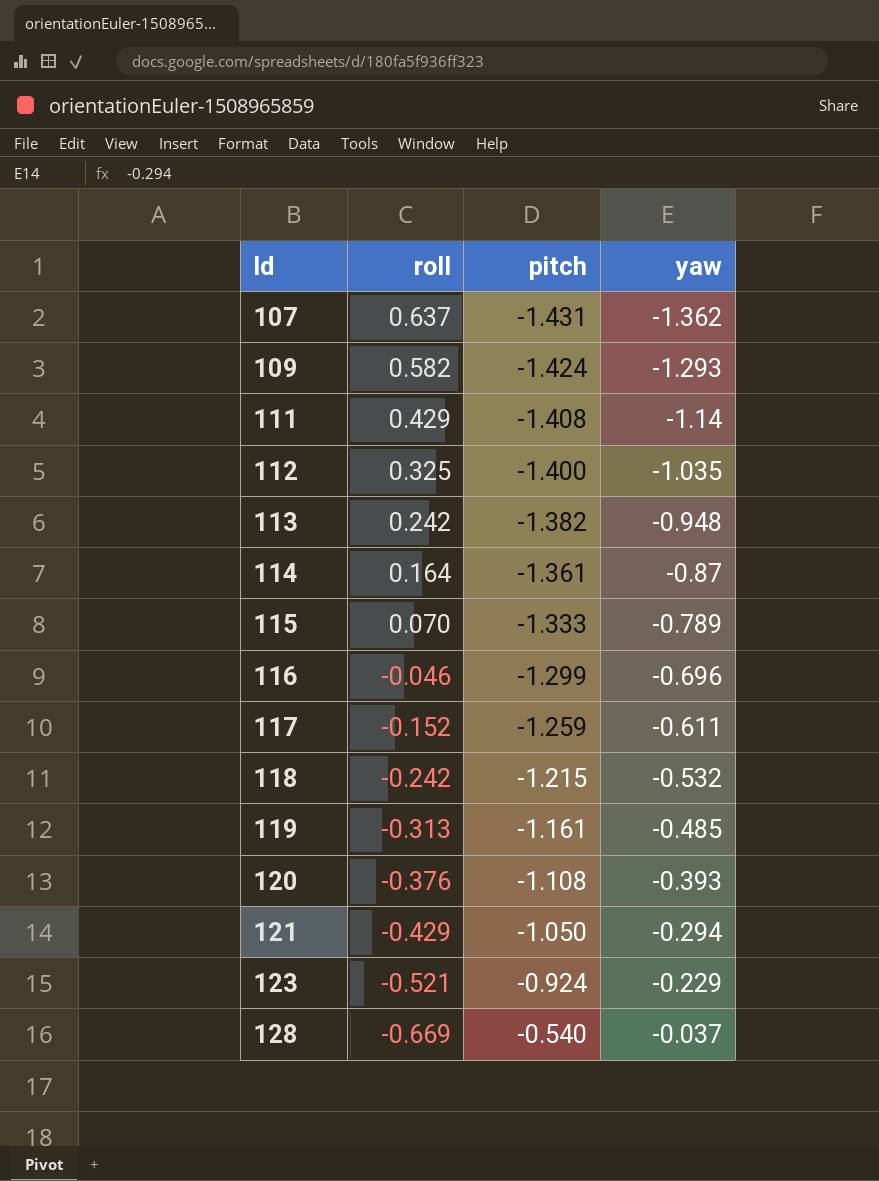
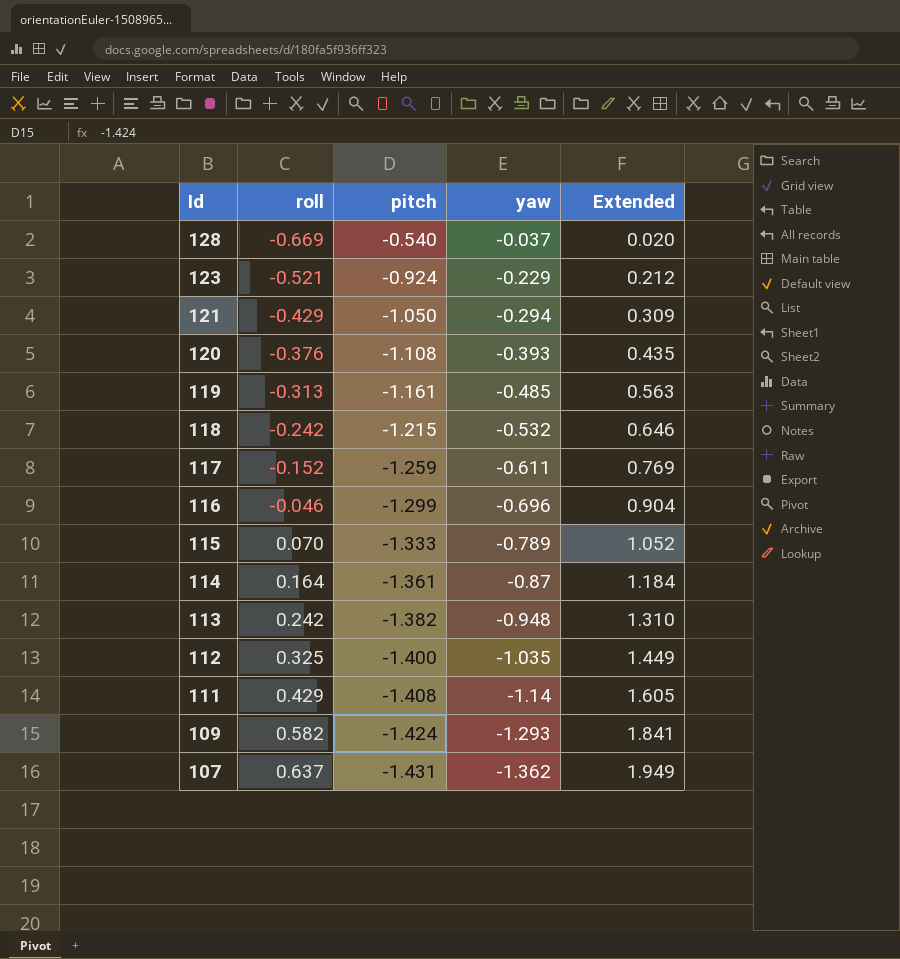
row order: Id ascending -> Id descending
column Extended | formula: none -> [pitch] * [yaw]

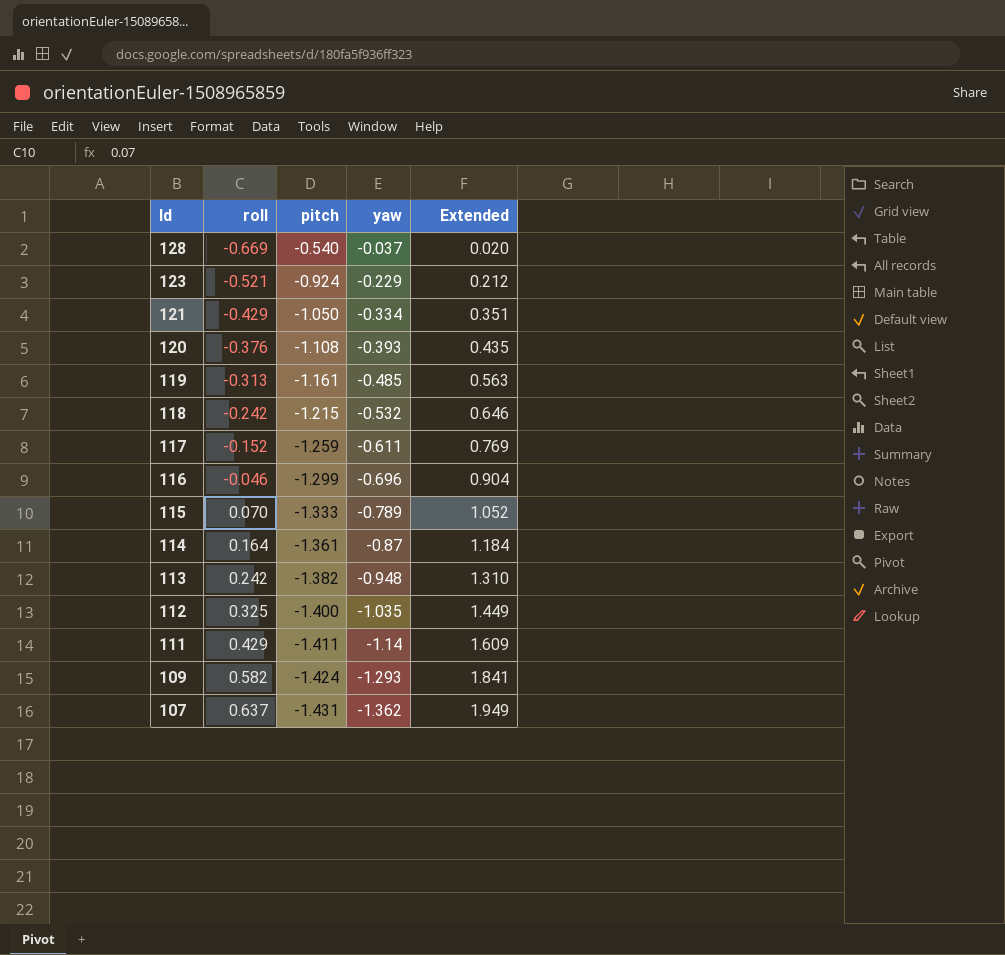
121 | yaw: -0.294 -> -0.334
121 | Extended: 0.309 -> 0.351
111 | pitch: -1.408 -> -1.411
111 | Extended: 1.605 -> 1.609

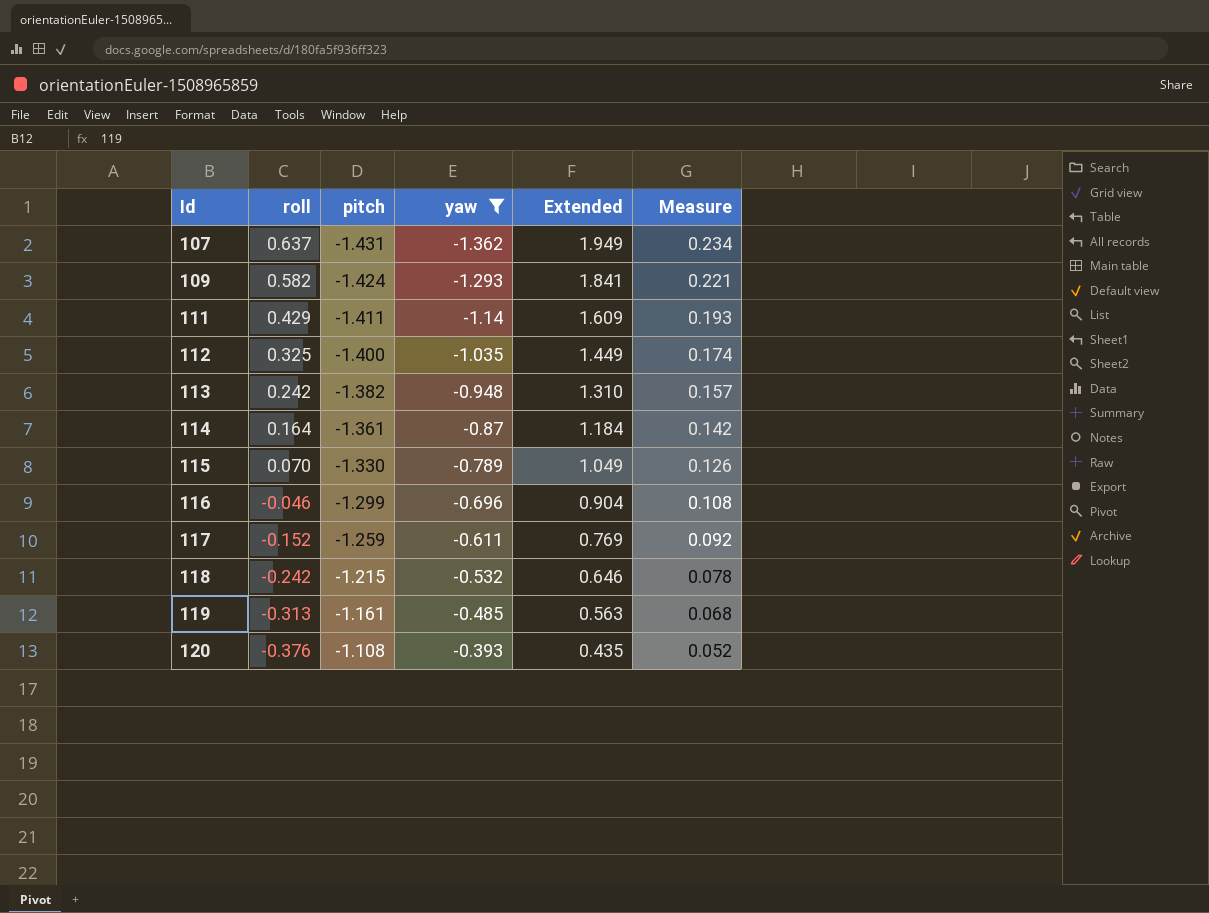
filter: none -> yaw <= -0.393
row order: Id descending -> Id ascending
column Measure | formula: none -> [Extended] * 0.12
115 | pitch: -1.333 -> -1.330
115 | Extended: 1.052 -> 1.049

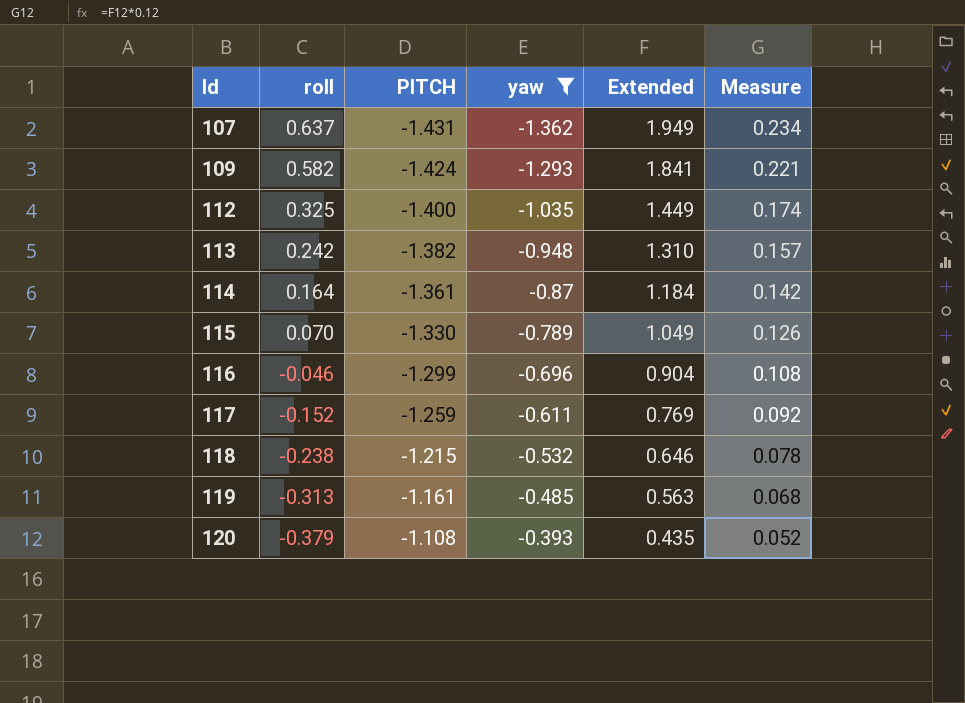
column name: pitch -> PITCH
row 111: 0.429 | -1.411 | -1.14 | 1.609 | 0.193 -> none
118 | roll: -0.242 -> -0.238
120 | roll: -0.376 -> -0.379

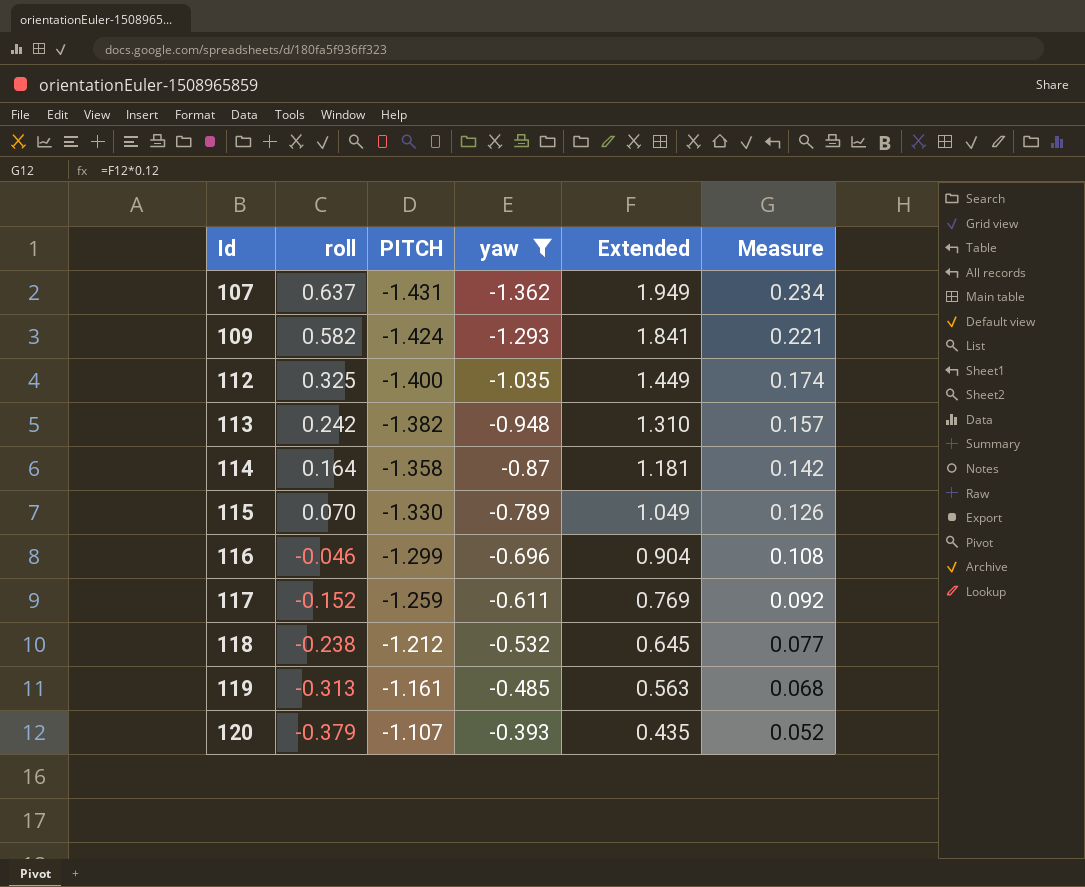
114 | PITCH: -1.361 -> -1.358
114 | Extended: 1.184 -> 1.181
118 | PITCH: -1.215 -> -1.212
118 | Extended: 0.646 -> 0.645
118 | Measure: 0.078 -> 0.077
120 | PITCH: -1.108 -> -1.107

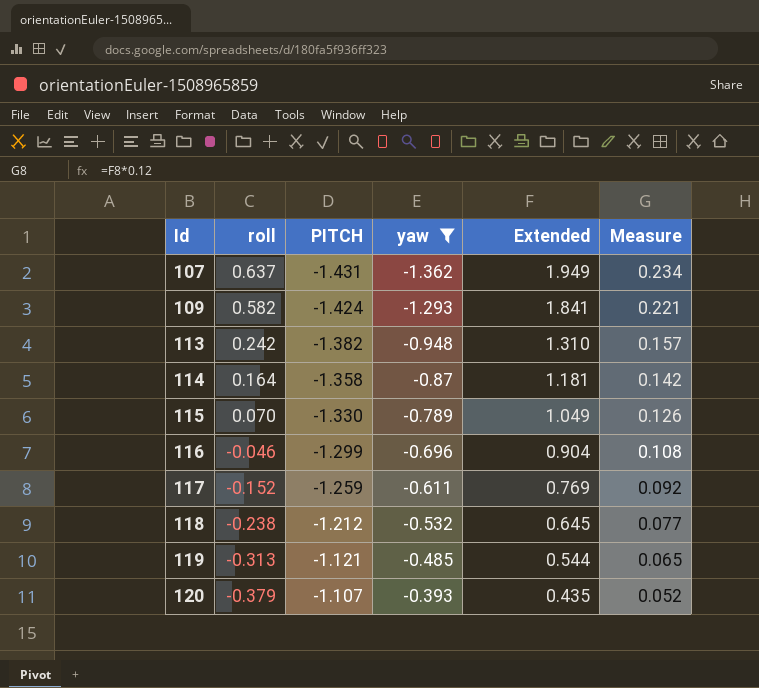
row 112: 0.325 | -1.400 | -1.035 | 1.449 | 0.174 -> none
119 | PITCH: -1.161 -> -1.121
119 | Extended: 0.563 -> 0.544
119 | Measure: 0.068 -> 0.065

